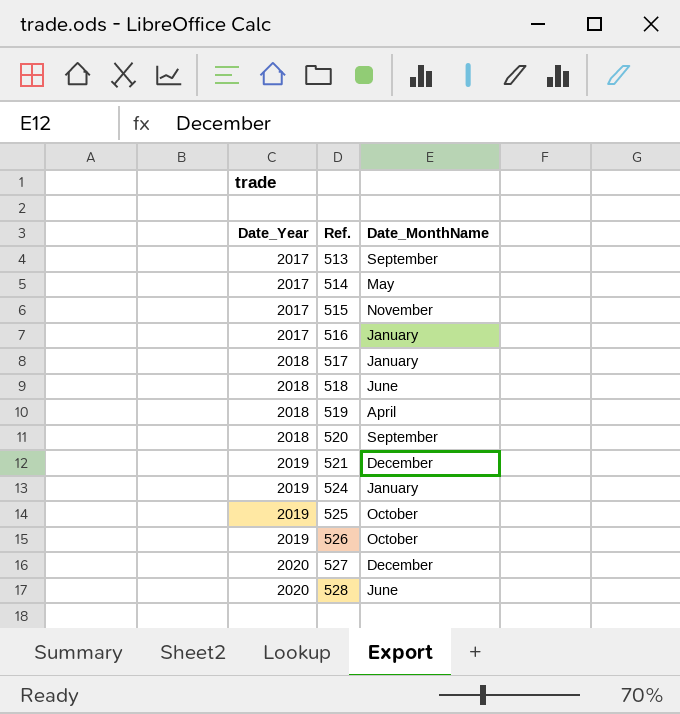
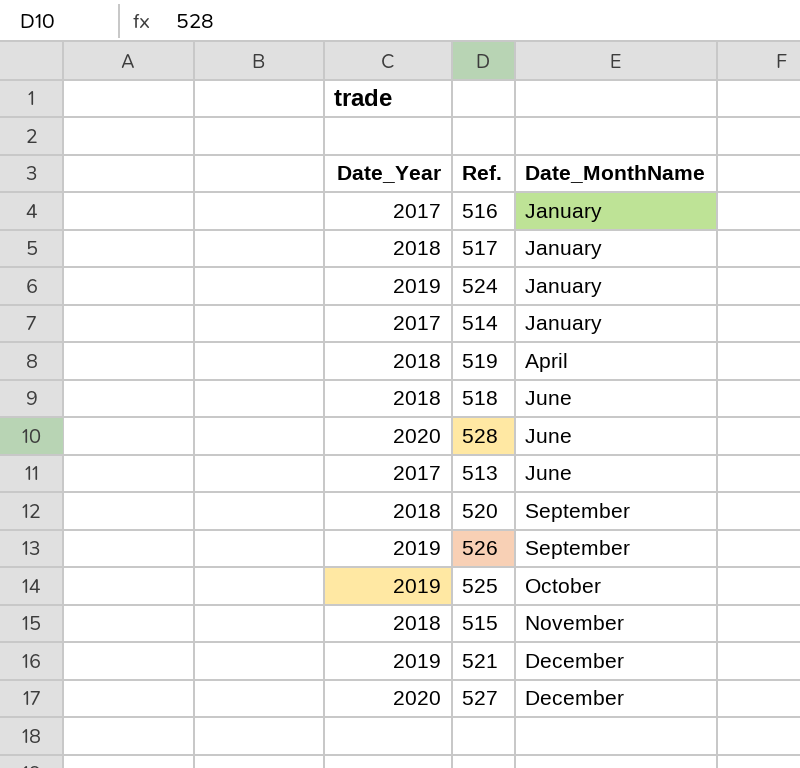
row order: Date_Year ascending -> Date_MonthName ascending
514 | Date_MonthName: May -> January
513 | Date_MonthName: September -> June
526 | Date_MonthName: October -> September
515 | Date_Year: 2017 -> 2018

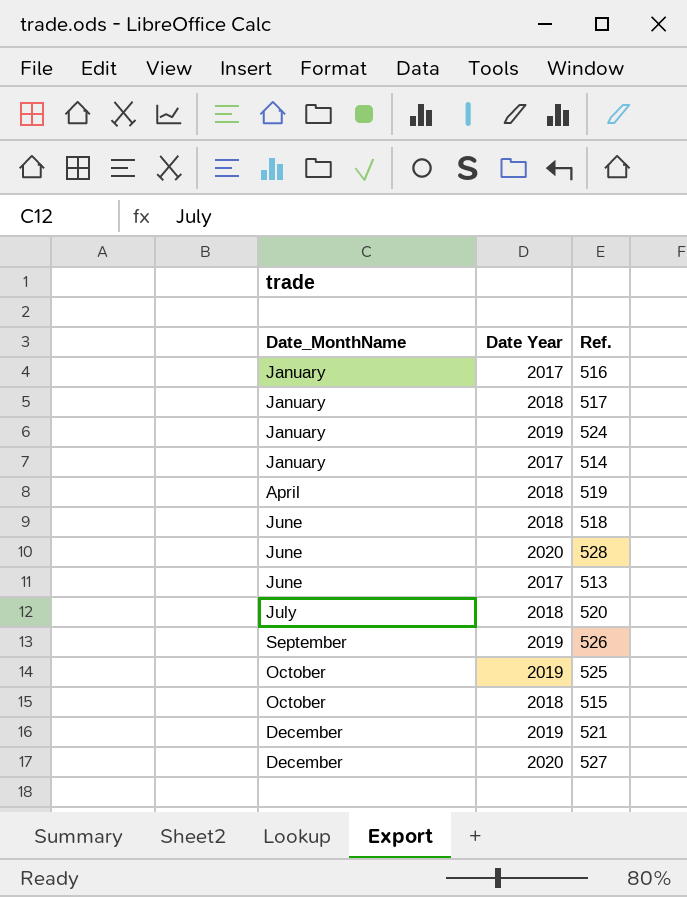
column Date_MonthName | position: 3 -> 1
column name: Date_Year -> Date Year
520 | Date_MonthName: September -> July
515 | Date_MonthName: November -> October

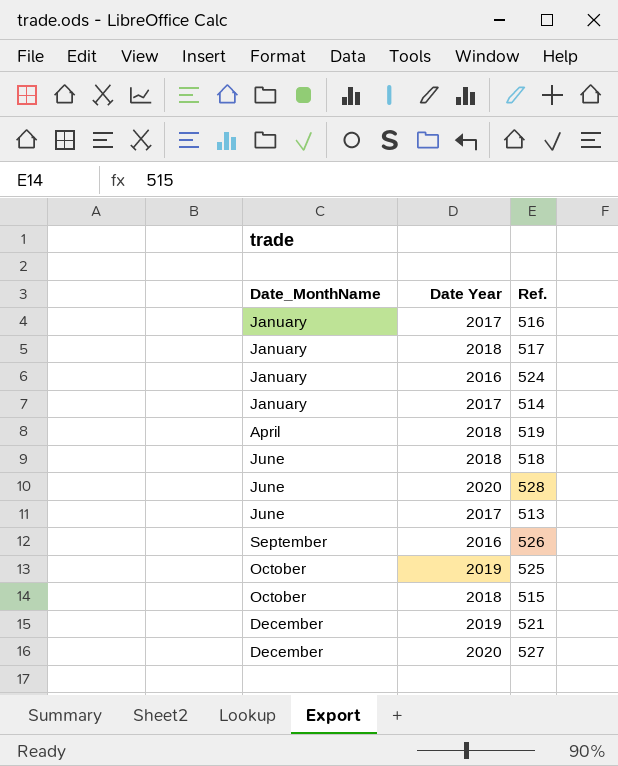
row 520: July | 2018 -> none
524 | Date Year: 2019 -> 2016
526 | Date Year: 2019 -> 2016

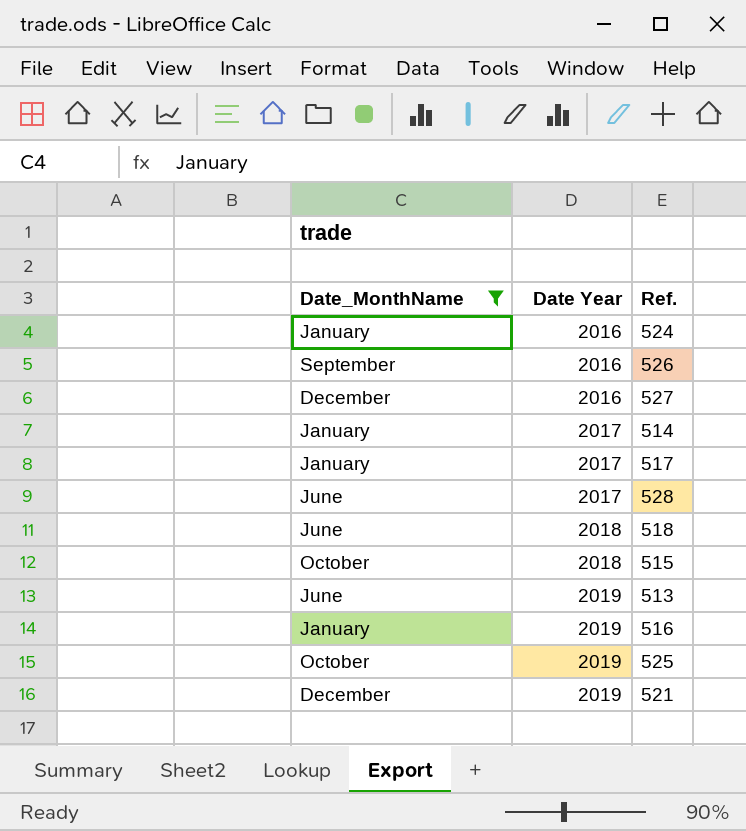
filter: none -> Date_MonthName != April
row order: Date_MonthName ascending -> Date Year ascending
527 | Date Year: 2020 -> 2016
517 | Date Year: 2018 -> 2017
528 | Date Year: 2020 -> 2017
513 | Date Year: 2017 -> 2019
516 | Date Year: 2017 -> 2019

